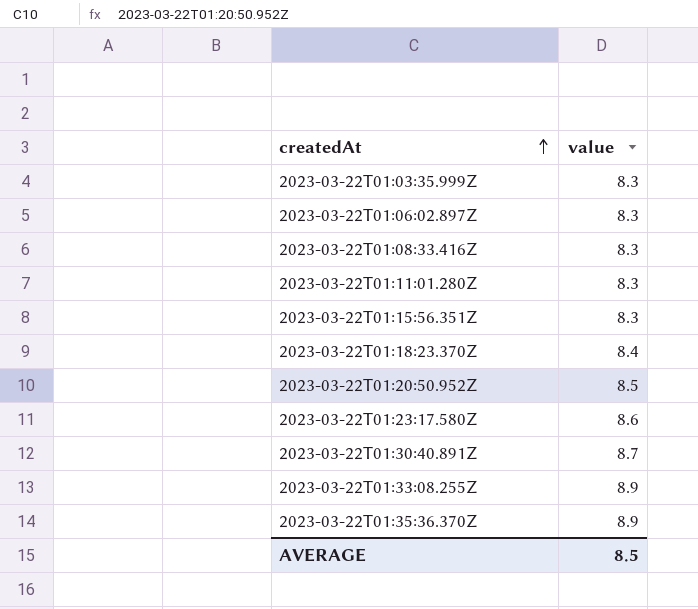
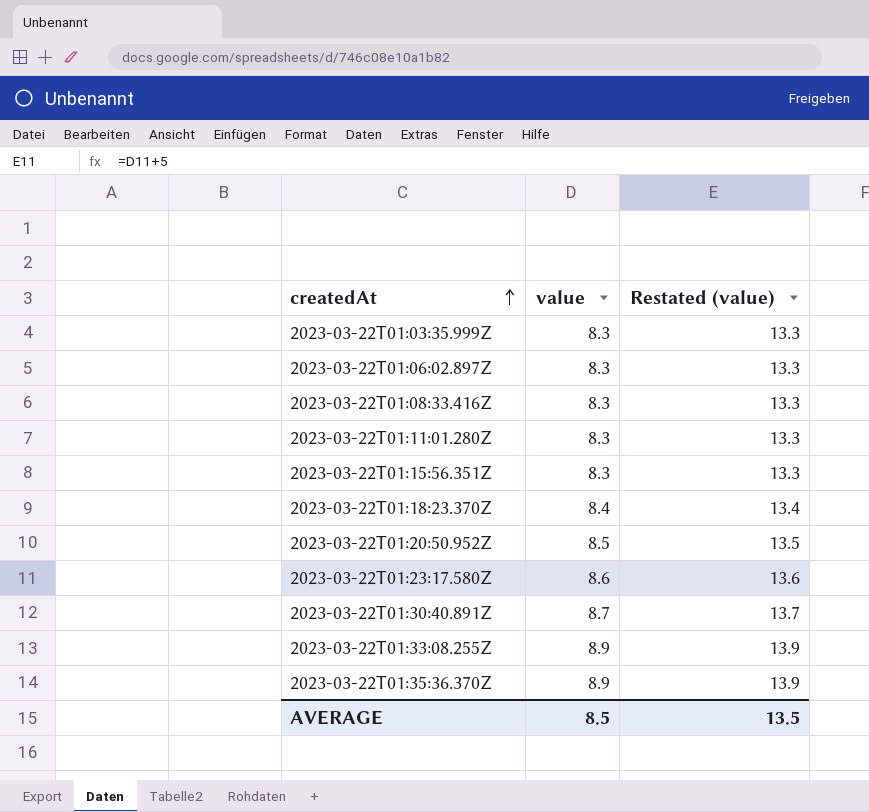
column Restated (value) | formula: none -> [value] + 5

